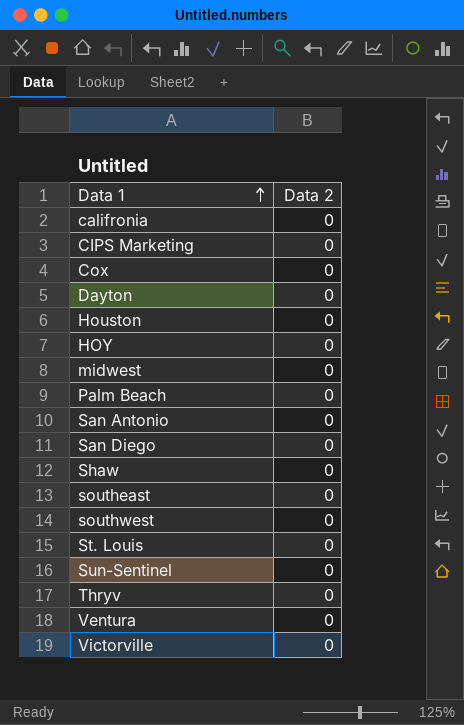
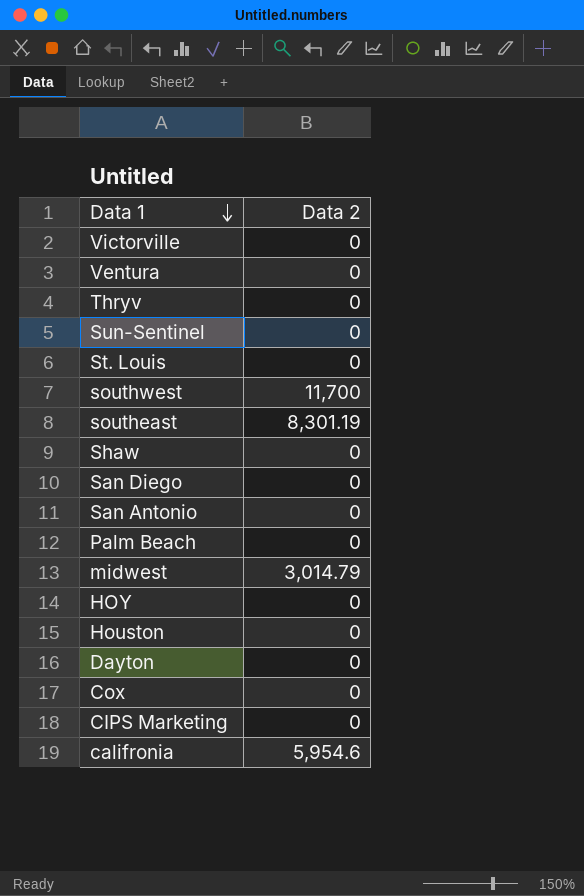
row order: Data 1 ascending -> Data 1 descending
southwest | Data 2: 0 -> 11,700
southeast | Data 2: 0 -> 8,301.19
midwest | Data 2: 0 -> 3,014.79
califronia | Data 2: 0 -> 5,954.6

